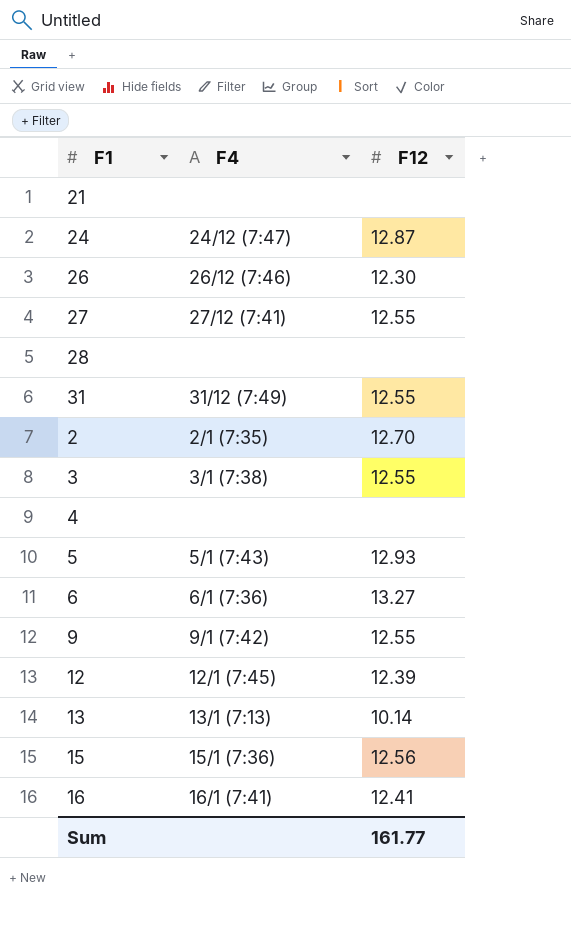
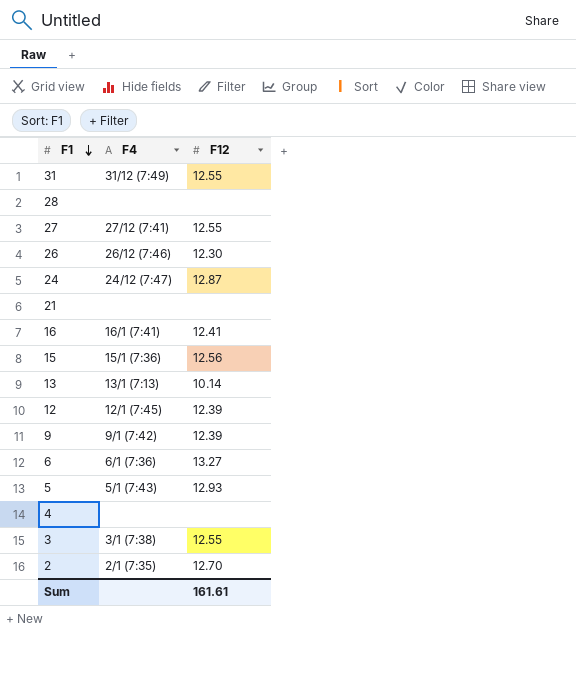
row order: none -> F1 descending
9 | F12: 12.55 -> 12.39
Sum | F12: 161.77 -> 161.61

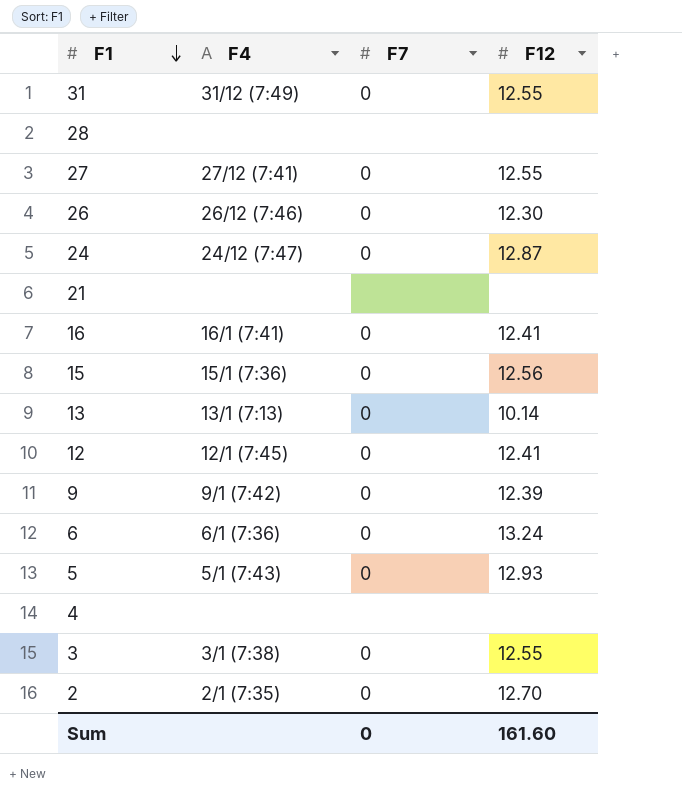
column F7 | position: none -> 3
12 | F12: 12.39 -> 12.41
6 | F12: 13.27 -> 13.24
Sum | F12: 161.61 -> 161.60

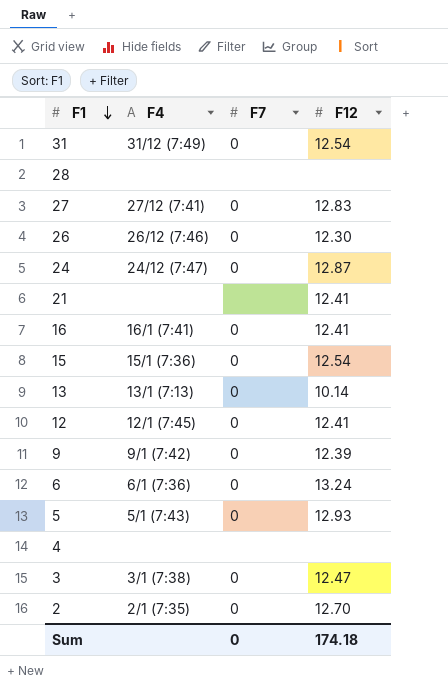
31 | F12: 12.55 -> 12.54
27 | F12: 12.55 -> 12.83
21 | F12: none -> 12.41
15 | F12: 12.56 -> 12.54
3 | F12: 12.55 -> 12.47
Sum | F12: 161.60 -> 174.18

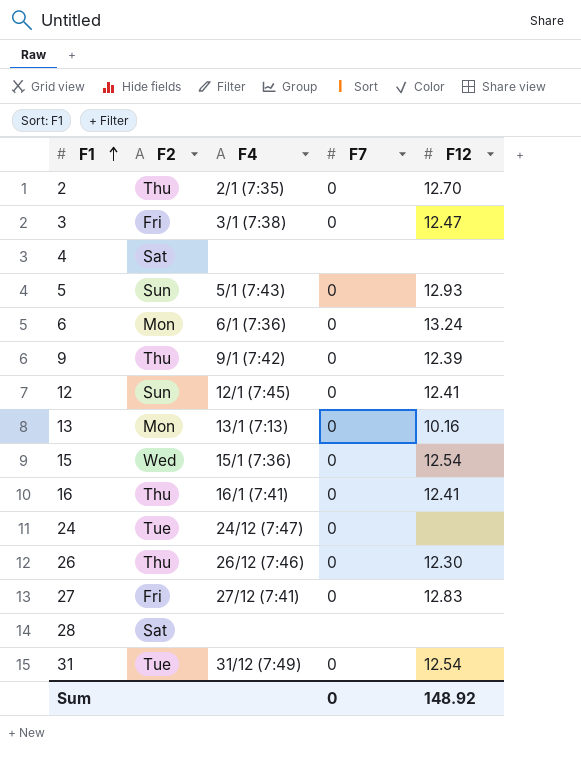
row order: F1 descending -> F1 ascending
column F2 | position: none -> 2
row 21: none | none | 12.41 -> none
13 | F12: 10.14 -> 10.16
24 | F12: 12.87 -> none
Sum | F12: 174.18 -> 148.92

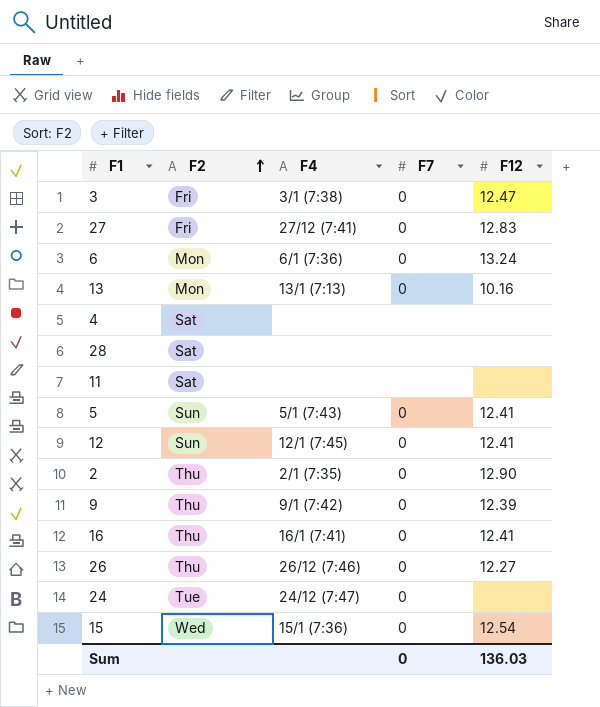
row order: F1 ascending -> F2 ascending
row 31: Tue | 31/12 (7:49) | 0 | 12.54 -> none
row 11: none -> Sat | none | none | none
5 | F12: 12.93 -> 12.41
2 | F12: 12.70 -> 12.90
26 | F12: 12.30 -> 12.27
Sum | F12: 148.92 -> 136.03

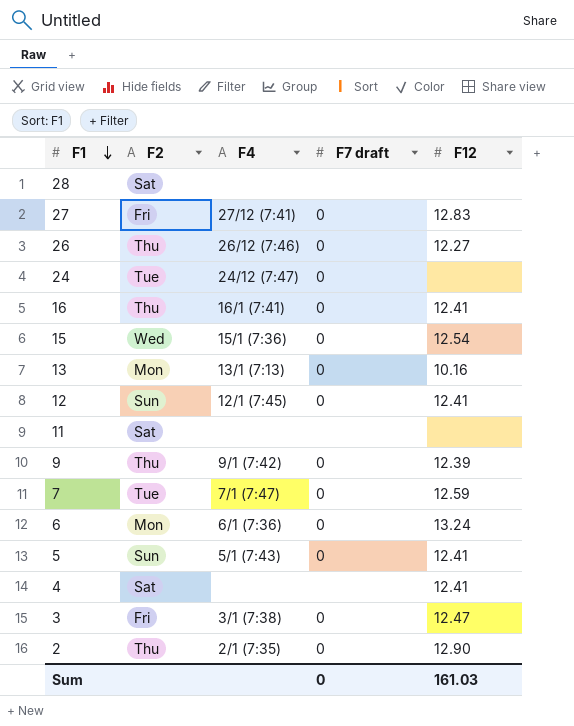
row order: F2 ascending -> F1 descending
column name: F7 -> F7 draft
row 7: none -> Tue | 7/1 (7:47) | 0 | 12.59
4 | F12: none -> 12.41
Sum | F12: 136.03 -> 161.03

